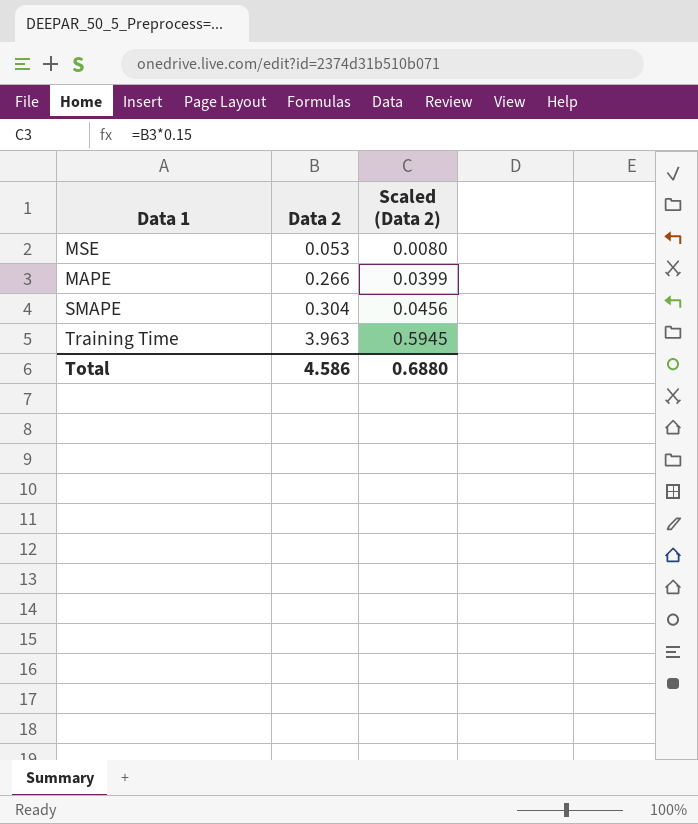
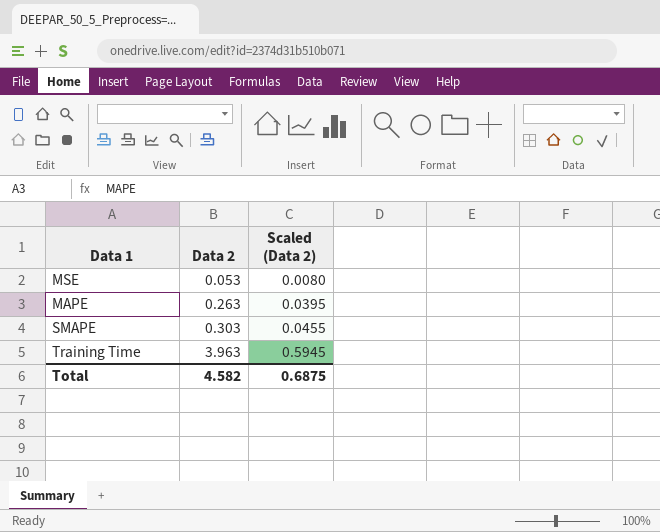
MAPE | Data 2: 0.266 -> 0.263
MAPE | Scaled (Data 2): 0.0399 -> 0.0395
SMAPE | Data 2: 0.304 -> 0.303
SMAPE | Scaled (Data 2): 0.0456 -> 0.0455
Total | Data 2: 4.586 -> 4.582
Total | Scaled (Data 2): 0.6880 -> 0.6875

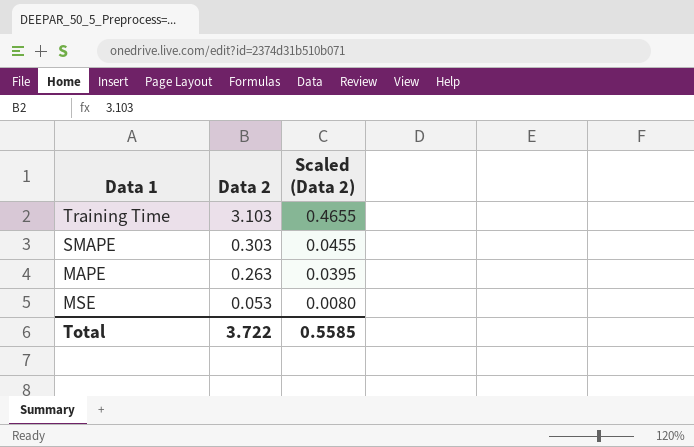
row order: Data 2 ascending -> Data 2 descending
Training Time | Data 2: 3.963 -> 3.103
Training Time | Scaled (Data 2): 0.5945 -> 0.4655
Total | Data 2: 4.582 -> 3.722
Total | Scaled (Data 2): 0.6875 -> 0.5585

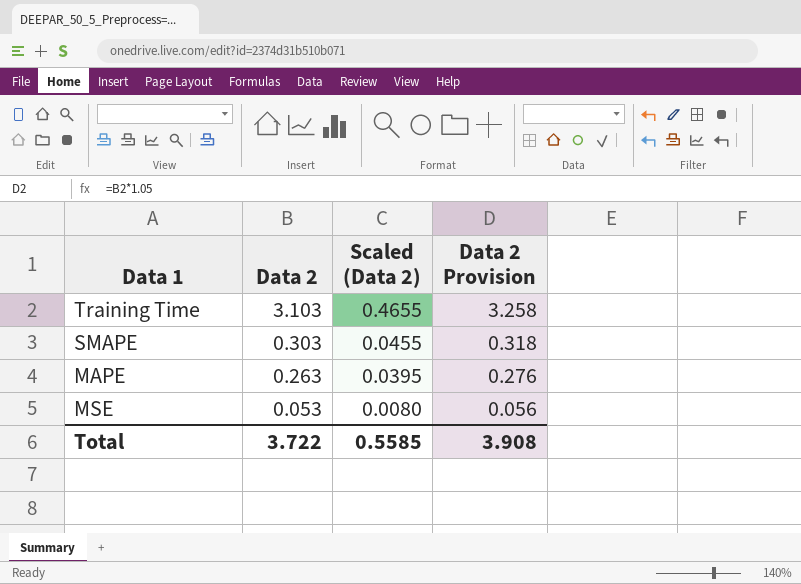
column Data 2 Provision | formula: none -> [Data 2] * 1.05

